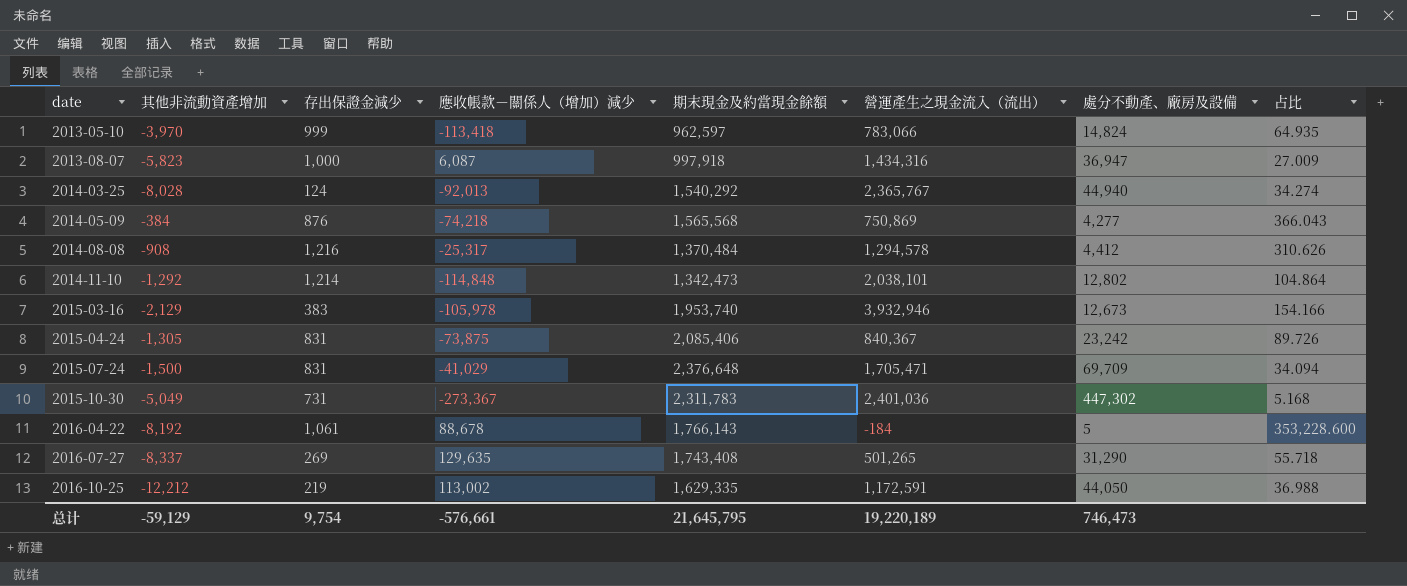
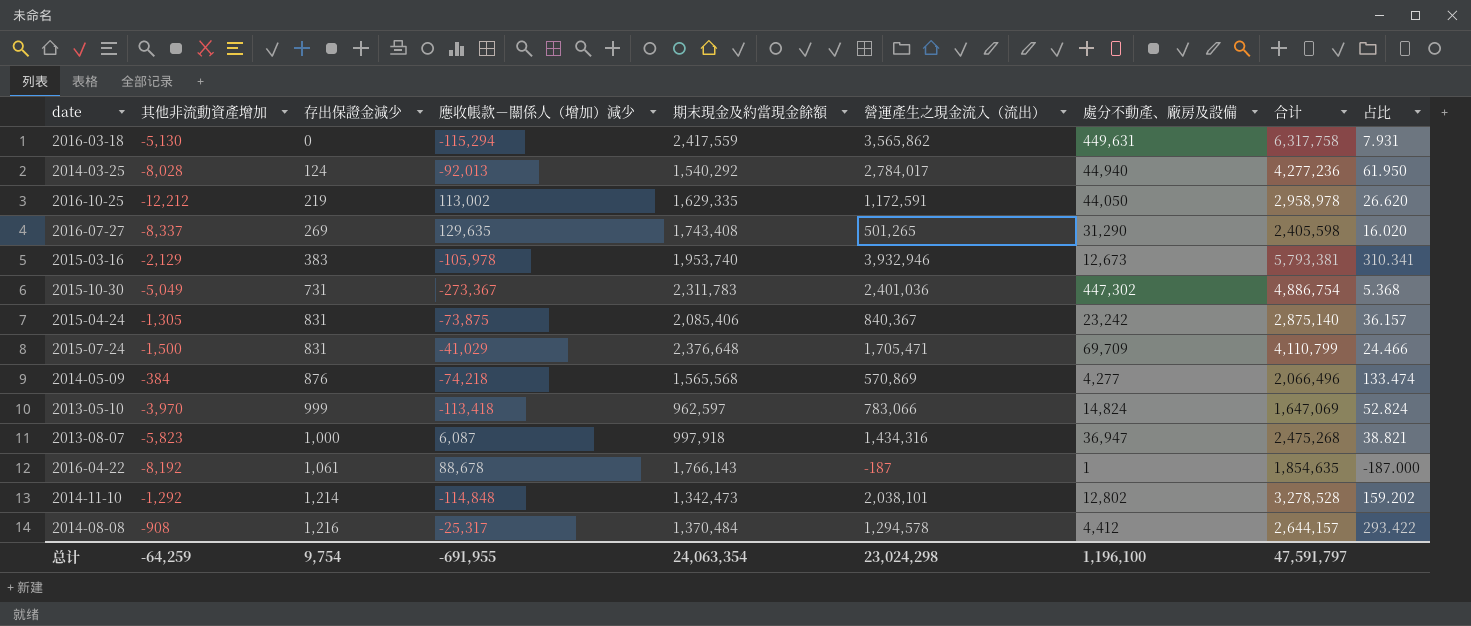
row order: date ascending -> 存出保證金減少 ascending
column 合计 | formula: none -> [應收帳款－關係人（增加）減少] + [期末現金及約當現金餘額] + [營運產生之現金流入（流出）] + [處分不動產、廠房及設備]
column 占比 | formula: [期末現金及約當現金餘額] / [處分不動產、廠房及設備] -> [營運產生之現金流入（流出）] / [處分不動產、廠房及設備]
row 2016-03-18: none -> -5,130 | 0 | -115,294 | 2,417,559 | 3,565,862 | 449,631 | 6,317,758 | 7.931
2014-03-25 | 營運產生之現金流入（流出）: 2,365,767 -> 2,784,017
2014-05-09 | 營運產生之現金流入（流出）: 750,869 -> 570,869
2016-04-22 | 營運產生之現金流入（流出）: -184 -> -187
2016-04-22 | 處分不動產、廠房及設備: 5 -> 1
总计 | 其他非流動資產增加: -59,129 -> -64,259
总计 | 應收帳款－關係人（增加）減少: -576,661 -> -691,955
总计 | 期末現金及約當現金餘額: 21,645,795 -> 24,063,354
总计 | 營運產生之現金流入（流出）: 19,220,189 -> 23,024,298
总计 | 處分不動產、廠房及設備: 746,473 -> 1,196,100

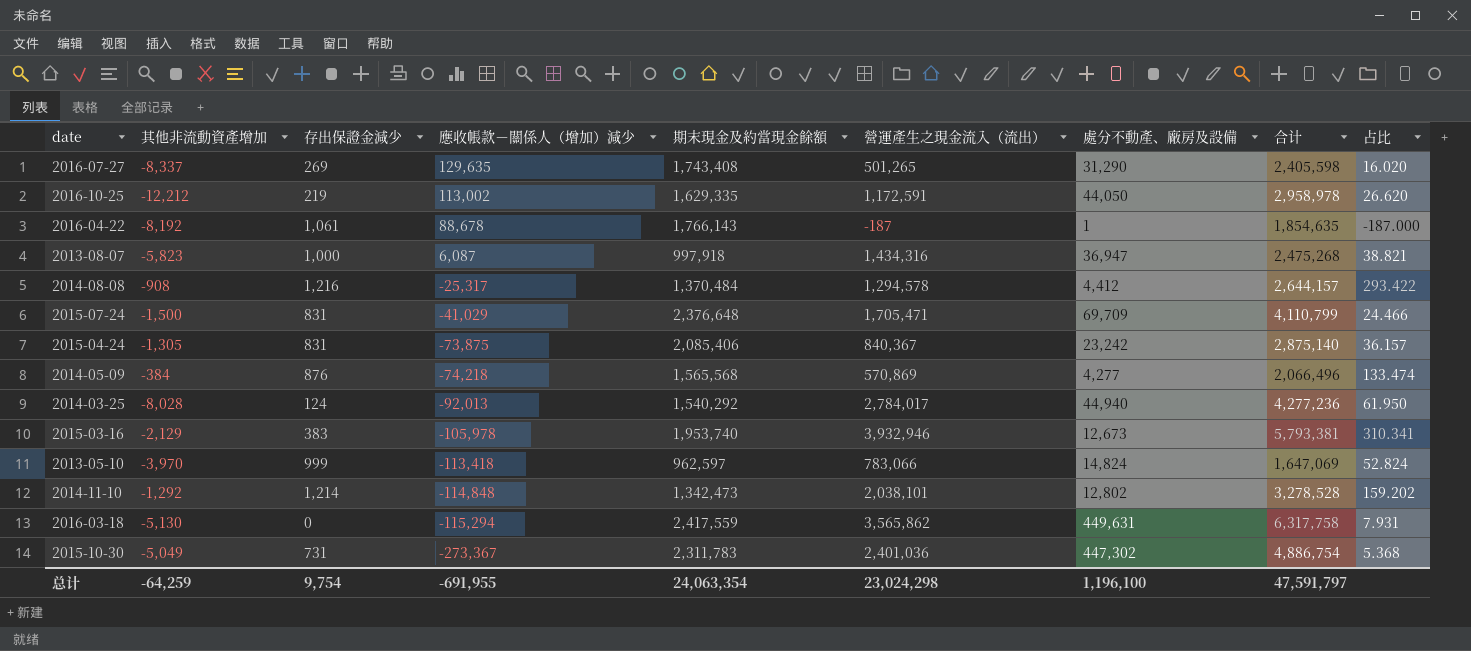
row order: 存出保證金減少 ascending -> 應收帳款－關係人（增加）減少 descending

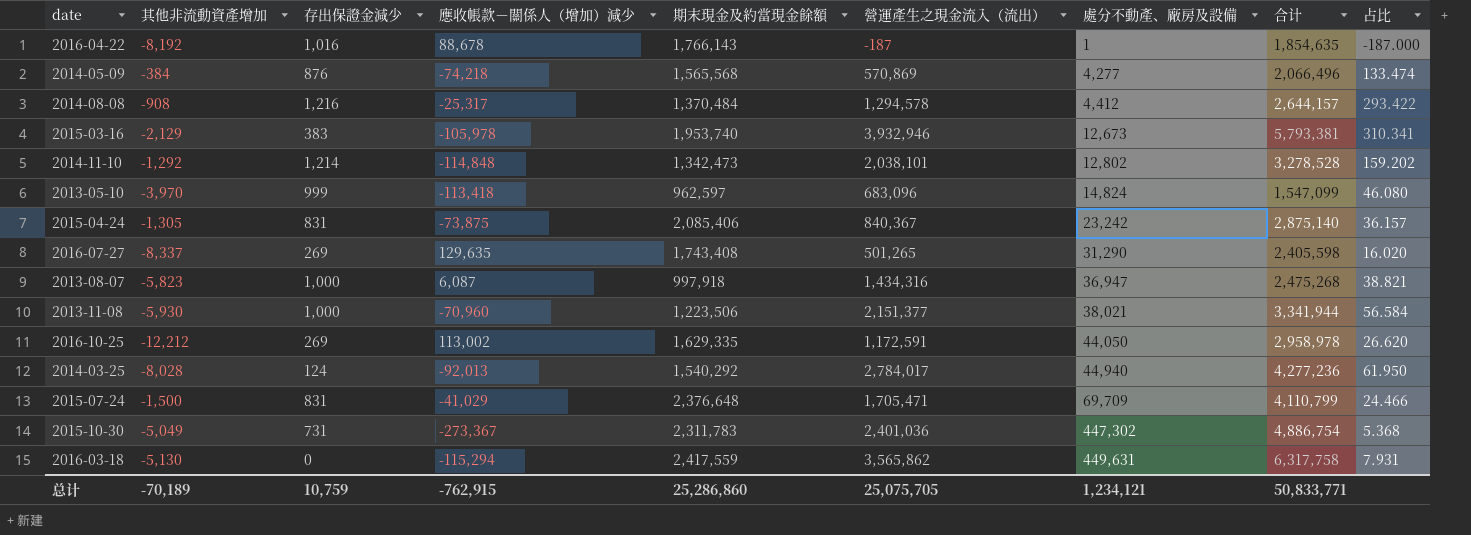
row order: 應收帳款－關係人（增加）減少 descending -> 處分不動產、廠房及設備 ascending
2016-04-22 | 存出保證金減少: 1,061 -> 1,016
2013-05-10 | 營運產生之現金流入（流出）: 783,066 -> 683,096
2013-05-10 | 合计: 1,647,069 -> 1,547,099
2013-05-10 | 占比: 52.824 -> 46.080
row 2013-11-08: none -> -5,930 | 1,000 | -70,960 | 1,223,506 | 2,151,377 | 38,021 | 3,341,944 | 56.584
2016-10-25 | 存出保證金減少: 219 -> 269
总计 | 其他非流動資產增加: -64,259 -> -70,189
总计 | 存出保證金減少: 9,754 -> 10,759
总计 | 應收帳款－關係人（增加）減少: -691,955 -> -762,915
总计 | 期末現金及約當現金餘額: 24,063,354 -> 25,286,860
总计 | 營運產生之現金流入（流出）: 23,024,298 -> 25,075,705
总计 | 處分不動產、廠房及設備: 1,196,100 -> 1,234,121
总计 | 合计: 47,591,797 -> 50,833,771

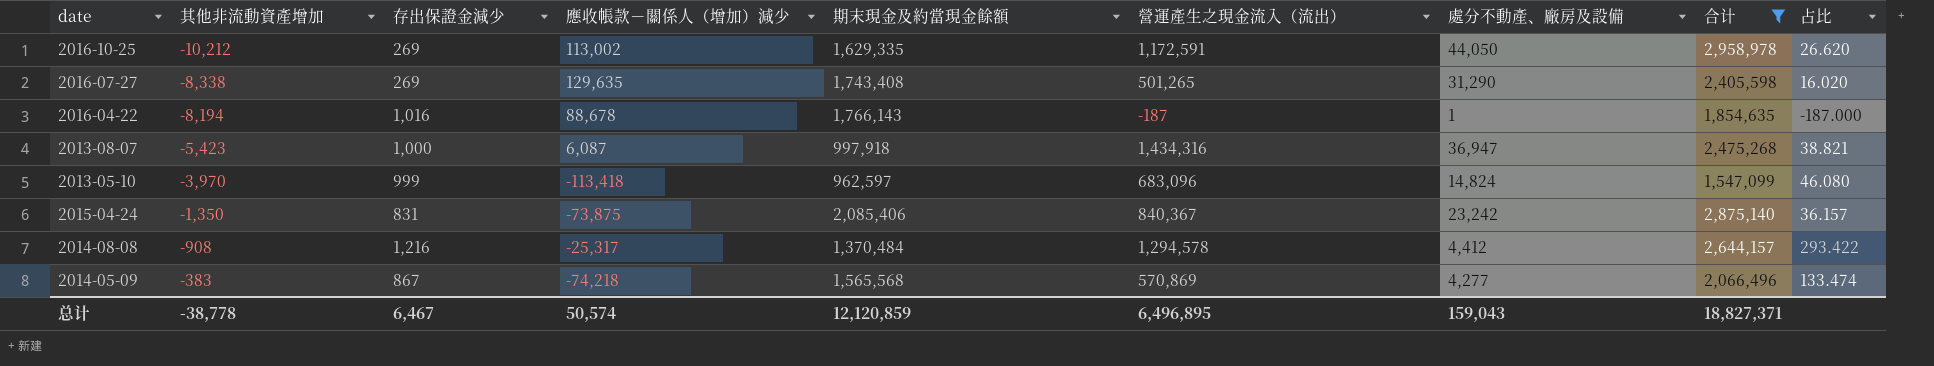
filter: none -> 合计 <= 2,958,978
row order: 處分不動產、廠房及設備 ascending -> 其他非流動資產增加 ascending
2016-10-25 | 其他非流動資產增加: -12,212 -> -10,212
2016-07-27 | 其他非流動資產增加: -8,337 -> -8,338
2016-04-22 | 其他非流動資產增加: -8,192 -> -8,194
2013-08-07 | 其他非流動資產增加: -5,823 -> -5,423
2015-04-24 | 其他非流動資產增加: -1,305 -> -1,350
2014-05-09 | 其他非流動資產增加: -384 -> -383
2014-05-09 | 存出保證金減少: 876 -> 867
总计 | 其他非流動資產增加: -70,189 -> -38,778
总计 | 存出保證金減少: 10,759 -> 6,467
总计 | 應收帳款－關係人（增加）減少: -762,915 -> 50,574
总计 | 期末現金及約當現金餘額: 25,286,860 -> 12,120,859
总计 | 營運產生之現金流入（流出）: 25,075,705 -> 6,496,895
总计 | 處分不動產、廠房及設備: 1,234,121 -> 159,043
总计 | 合计: 50,833,771 -> 18,827,371

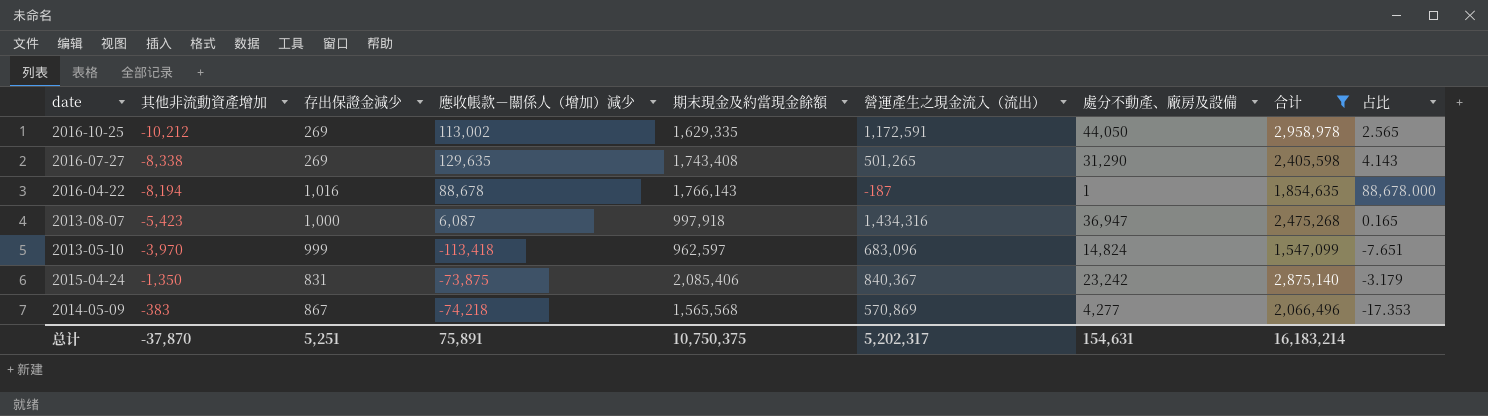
column 占比 | formula: [營運產生之現金流入（流出）] / [處分不動產、廠房及設備] -> [應收帳款－關係人（增加）減少] / [處分不動產、廠房及設備]
row 2014-08-08: -908 | 1,216 | -25,317 | 1,370,484 | 1,294,578 | 4,412 | 2,644,157 | 293.422 -> none
总计 | 其他非流動資產增加: -38,778 -> -37,870
总计 | 存出保證金減少: 6,467 -> 5,251
总计 | 應收帳款－關係人（增加）減少: 50,574 -> 75,891
总计 | 期末現金及約當現金餘額: 12,120,859 -> 10,750,375
总计 | 營運產生之現金流入（流出）: 6,496,895 -> 5,202,317
总计 | 處分不動產、廠房及設備: 159,043 -> 154,631
总计 | 合计: 18,827,371 -> 16,183,214

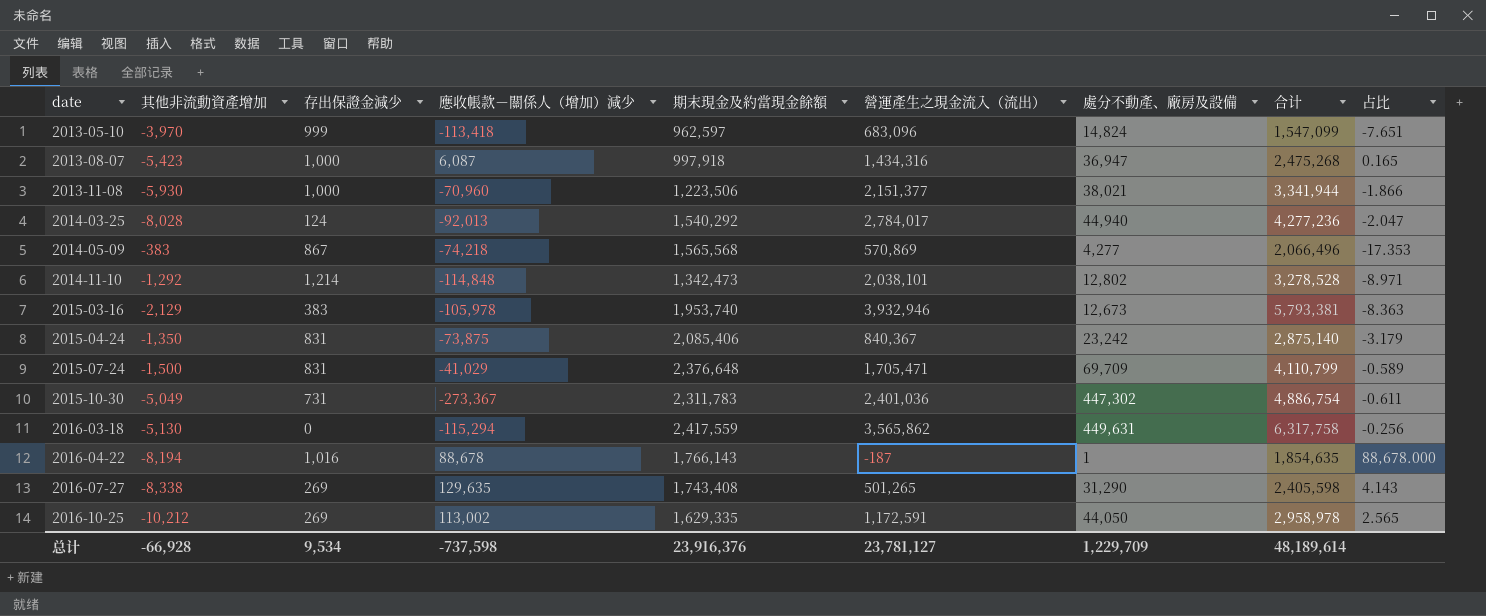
filter: 合计 <= 2,958,978 -> none
row order: 其他非流動資產增加 ascending -> date ascending
总计 | 其他非流動資產增加: -37,870 -> -66,928
总计 | 存出保證金減少: 5,251 -> 9,534
总计 | 應收帳款－關係人（增加）減少: 75,891 -> -737,598
总计 | 期末現金及約當現金餘額: 10,750,375 -> 23,916,376
总计 | 營運產生之現金流入（流出）: 5,202,317 -> 23,781,127
总计 | 處分不動產、廠房及設備: 154,631 -> 1,229,709
总计 | 合计: 16,183,214 -> 48,189,614

